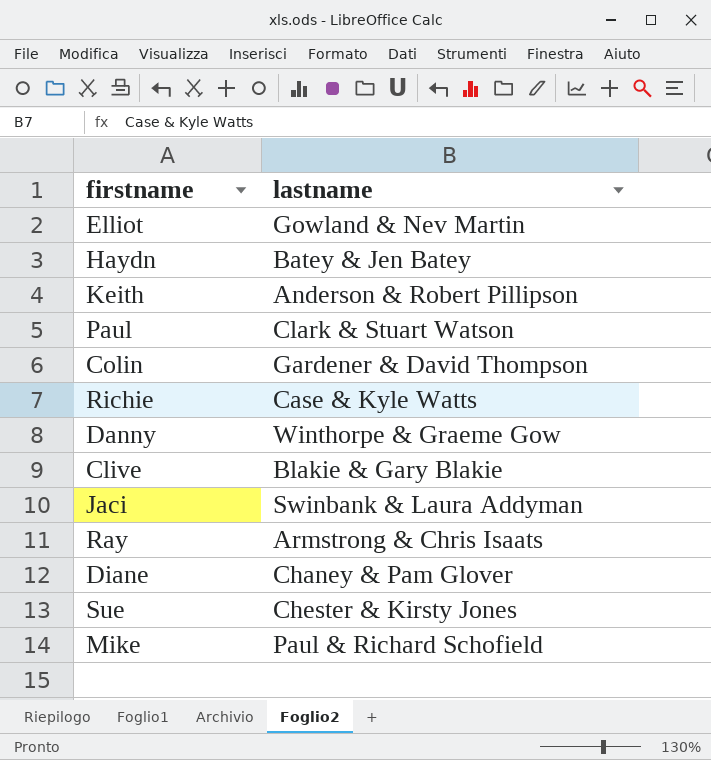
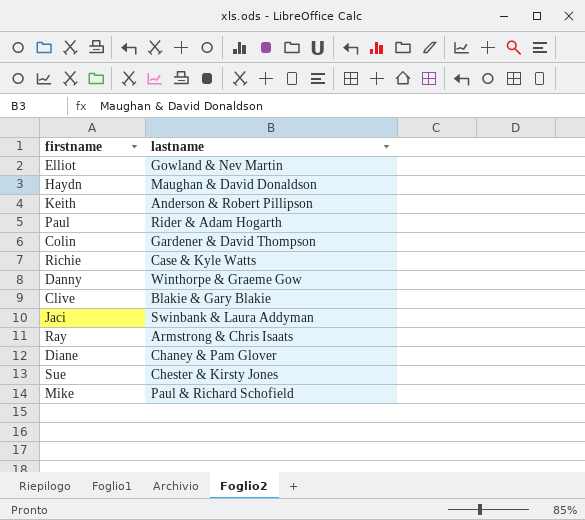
Haydn | lastname: Batey & Jen Batey -> Maughan & David Donaldson
Paul | lastname: Clark & Stuart Watson -> Rider & Adam Hogarth

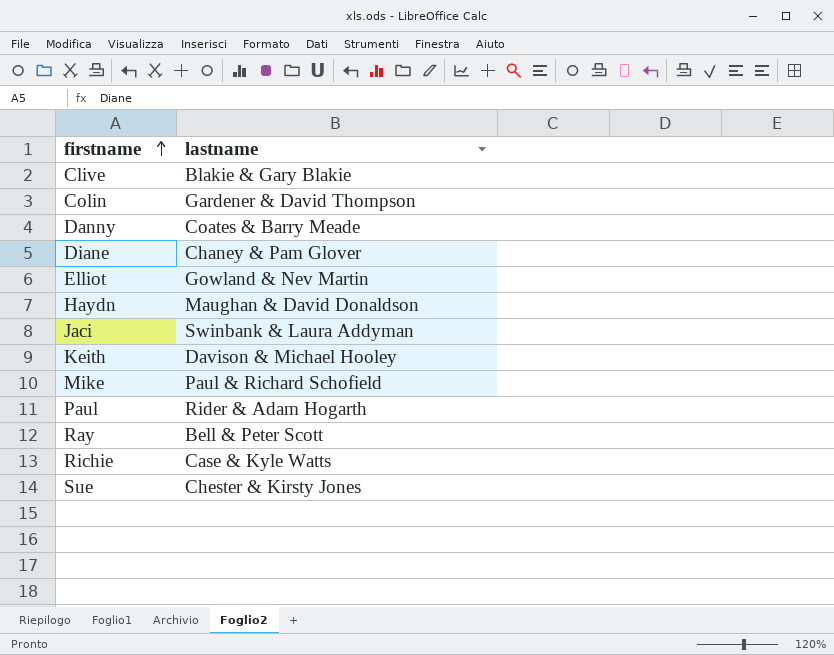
row order: none -> firstname ascending
Danny | lastname: Winthorpe & Graeme Gow -> Coates & Barry Meade
Keith | lastname: Anderson & Robert Pillipson -> Davison & Michael Hooley
Ray | lastname: Armstrong & Chris Isaats -> Bell & Peter Scott

